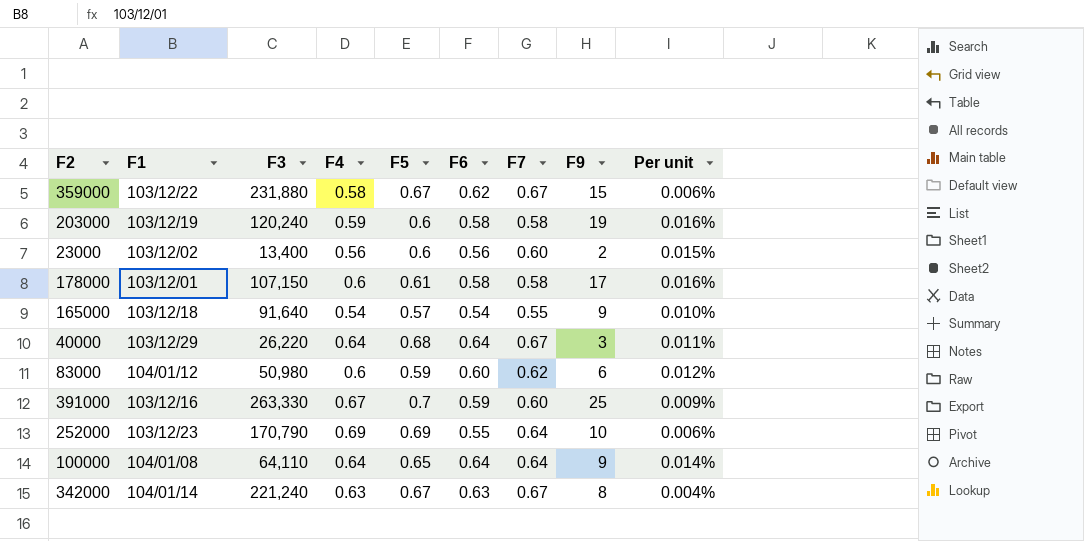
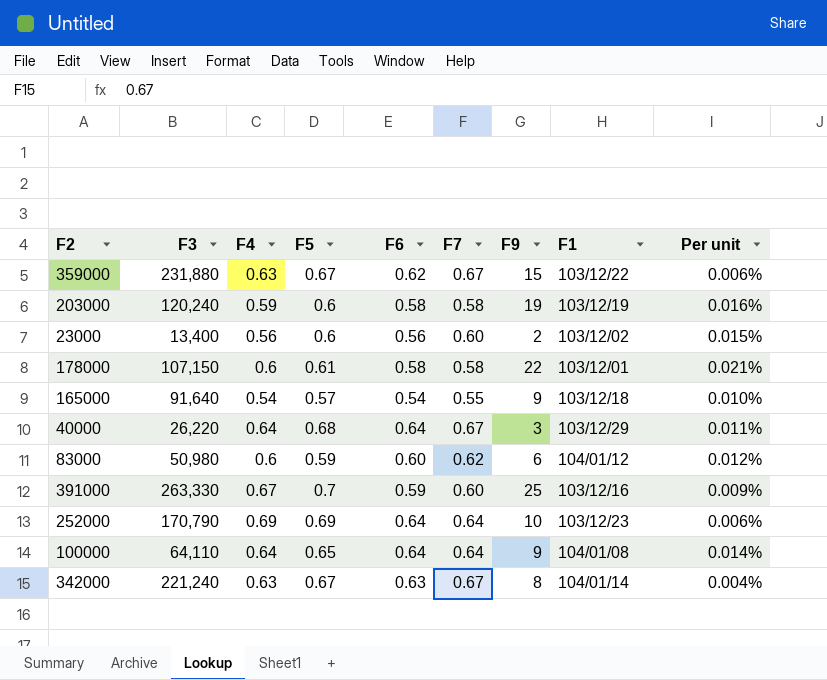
column F1 | position: 2 -> 8
359000 | F4: 0.58 -> 0.63
178000 | F9: 17 -> 22
178000 | Per unit: 0.016% -> 0.021%
252000 | F6: 0.55 -> 0.64

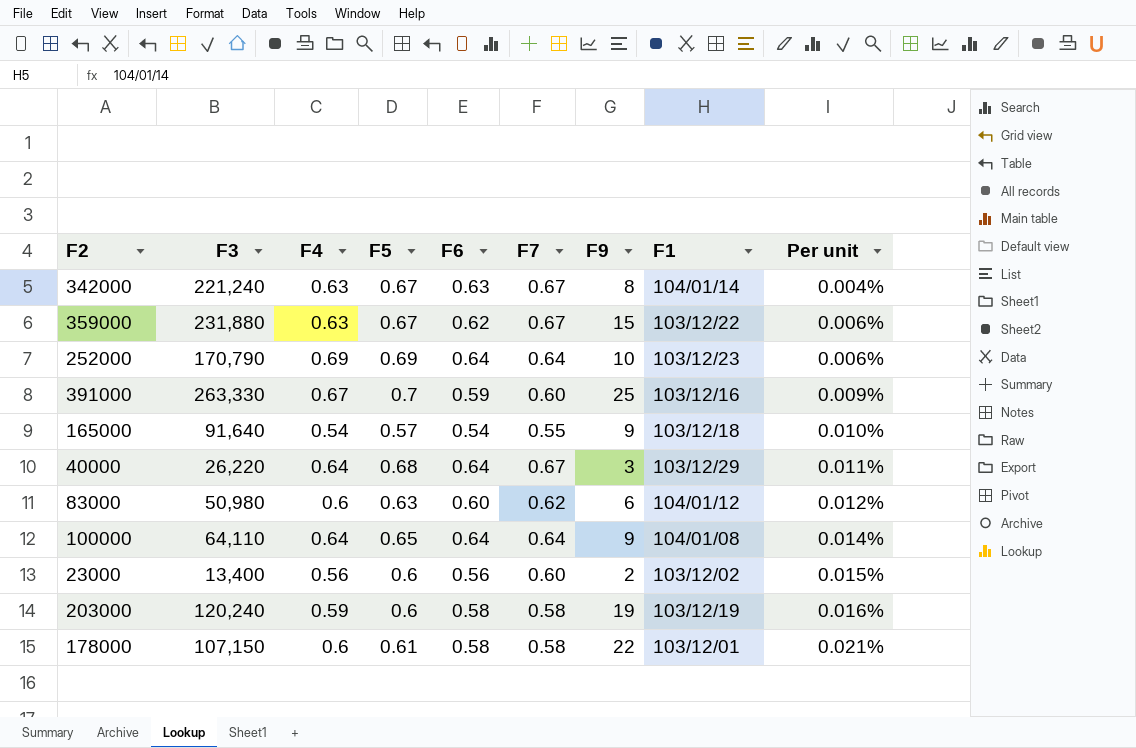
row order: none -> Per unit ascending
83000 | F5: 0.59 -> 0.63

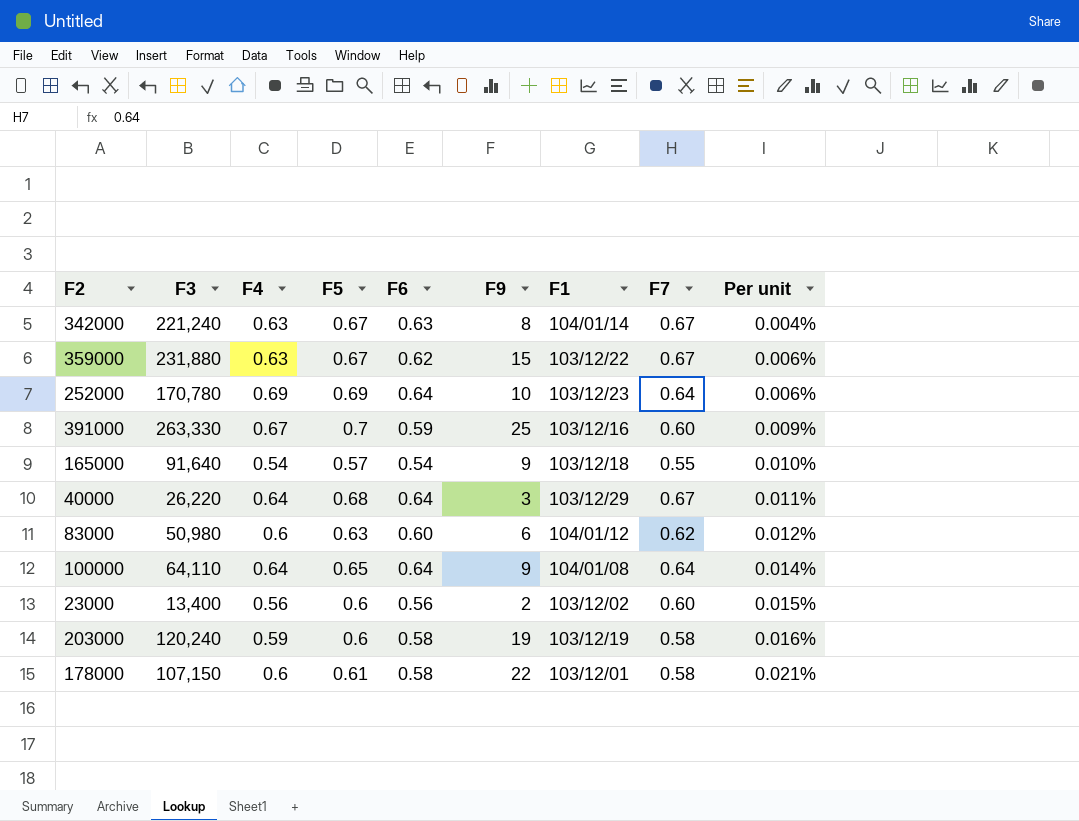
column F7 | position: 6 -> 8
252000 | F3: 170,790 -> 170,780

